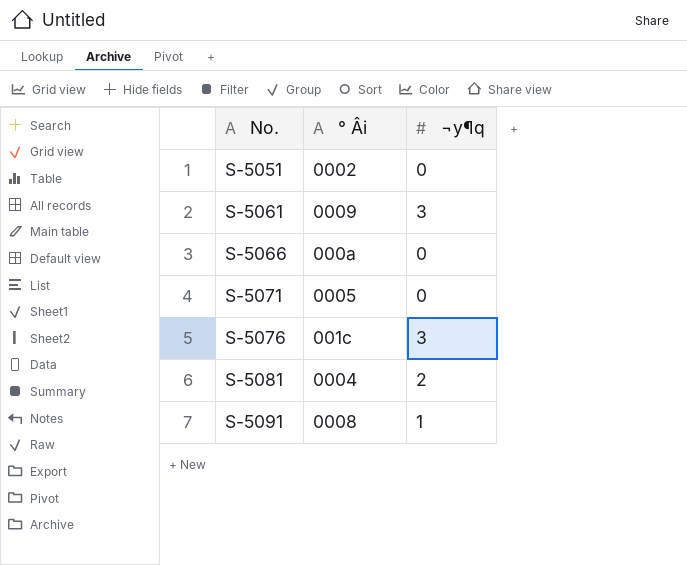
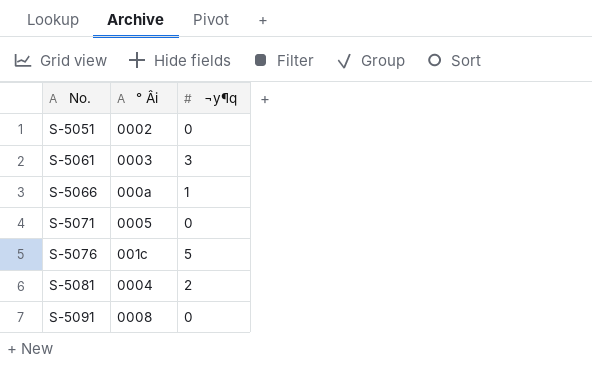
S-5061 | ° Âi: 0009 -> 0003
S-5066 | ¬y¶q: 0 -> 1
S-5076 | ¬y¶q: 3 -> 5
S-5091 | ¬y¶q: 1 -> 0

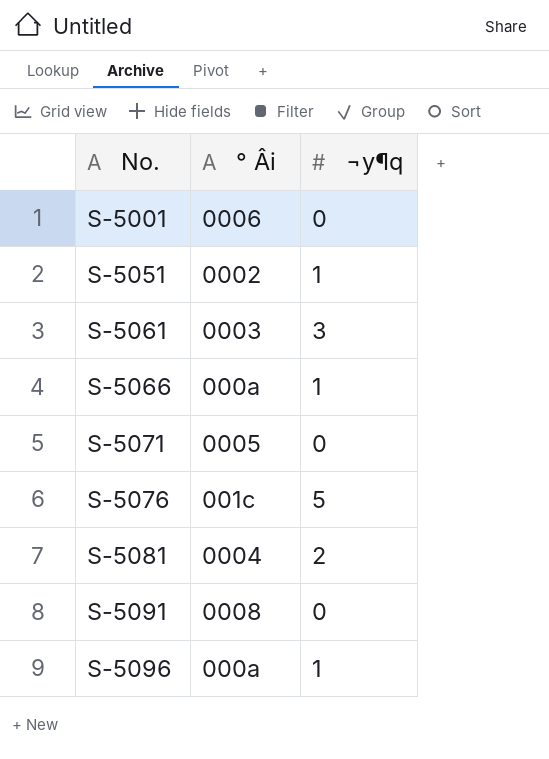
row S-5001: none -> 0006 | 0
S-5051 | ¬y¶q: 0 -> 1
row S-5096: none -> 000a | 1

